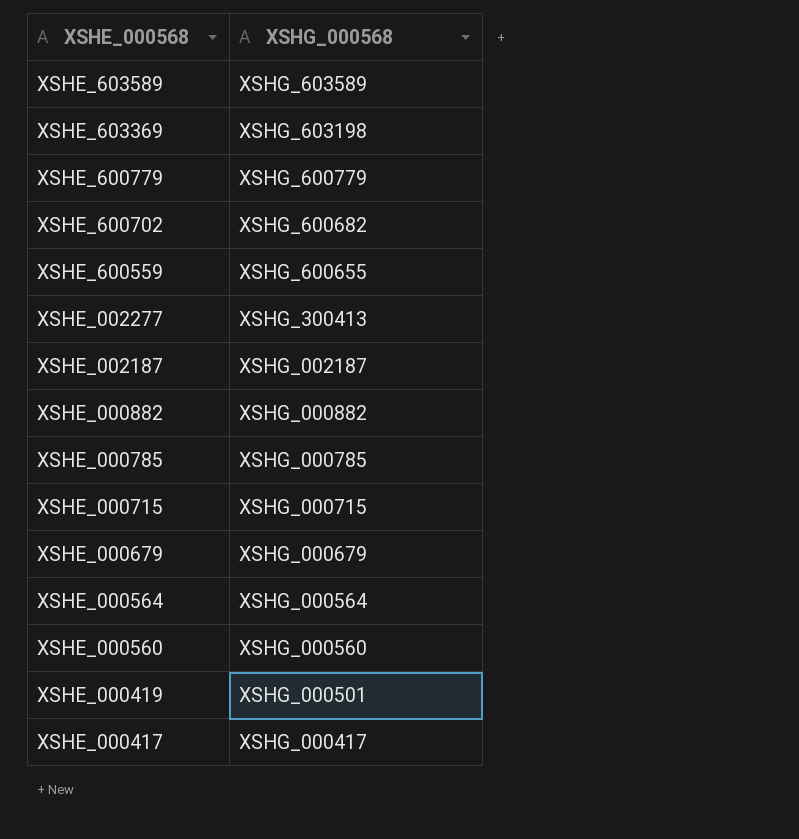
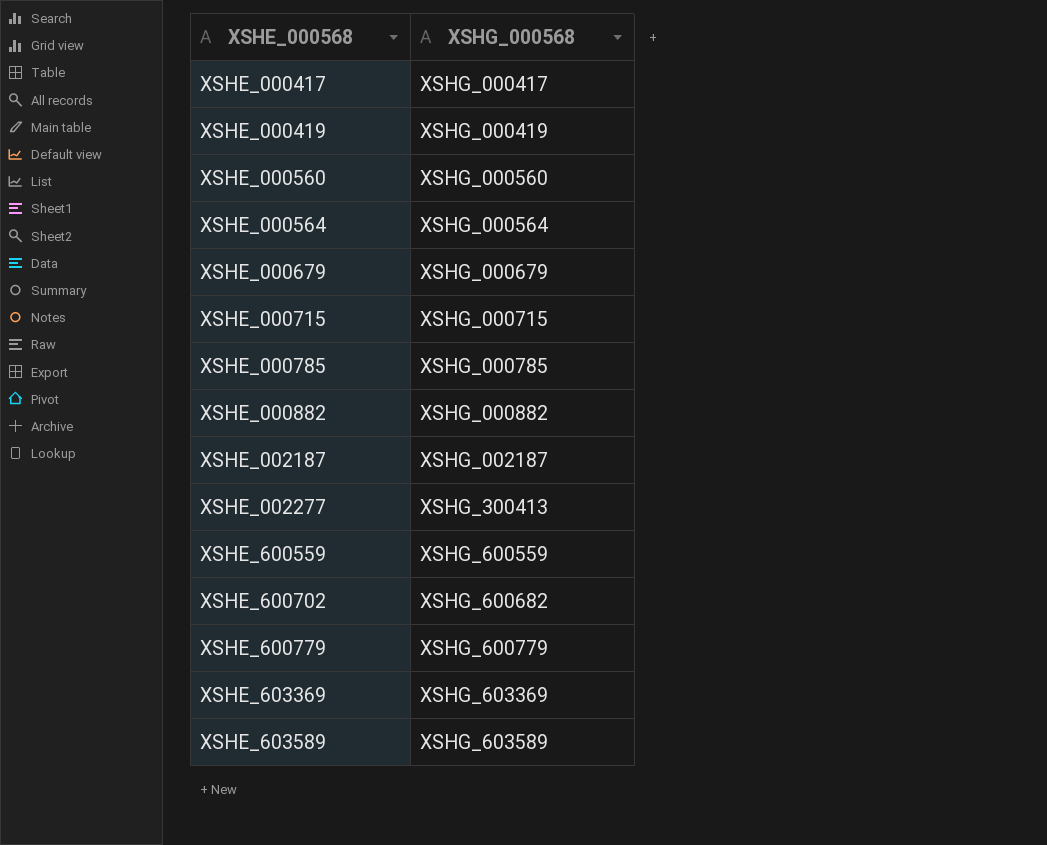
row order: XSHE_000568 descending -> XSHE_000568 ascending
XSHE_000419 | XSHG_000568: XSHG_000501 -> XSHG_000419
XSHE_600559 | XSHG_000568: XSHG_600655 -> XSHG_600559
XSHE_603369 | XSHG_000568: XSHG_603198 -> XSHG_603369

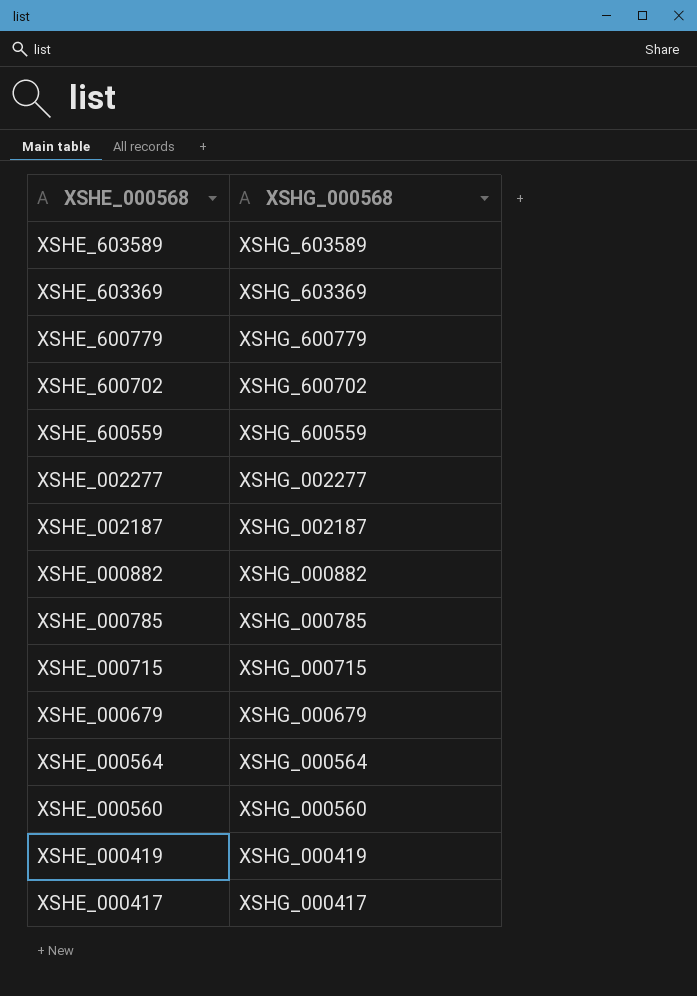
row order: XSHE_000568 ascending -> XSHE_000568 descending
XSHE_600702 | XSHG_000568: XSHG_600682 -> XSHG_600702
XSHE_002277 | XSHG_000568: XSHG_300413 -> XSHG_002277

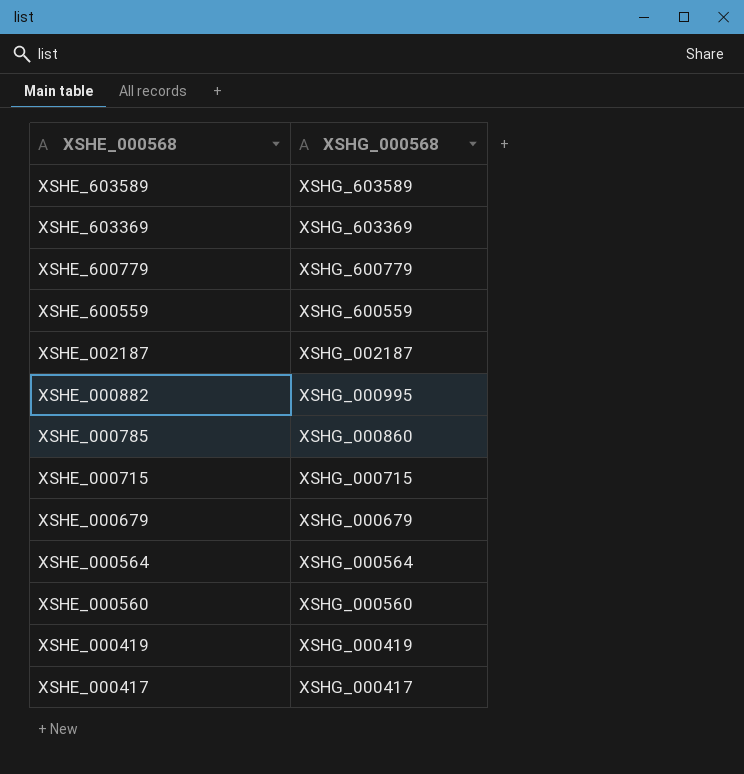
row XSHE_600702: XSHG_600702 -> none
row XSHE_002277: XSHG_002277 -> none
XSHE_000882 | XSHG_000568: XSHG_000882 -> XSHG_000995
XSHE_000785 | XSHG_000568: XSHG_000785 -> XSHG_000860

